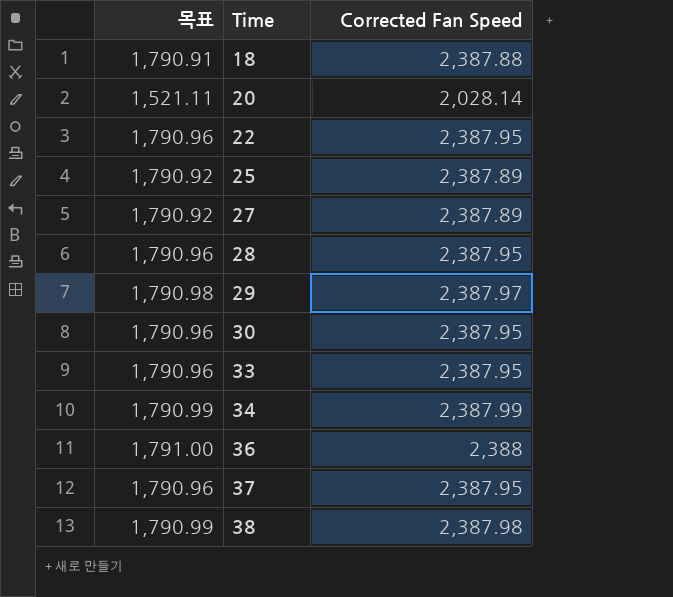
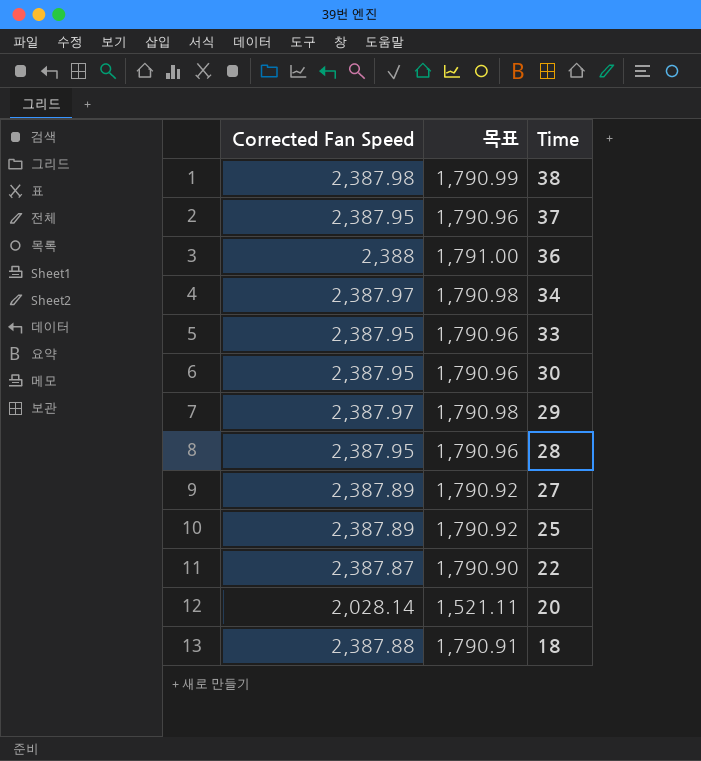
row order: Time ascending -> Time descending
column Corrected Fan Speed | position: 3 -> 1
34 | Corrected Fan Speed: 2,387.99 -> 2,387.97
34 | 목표: 1,790.99 -> 1,790.98
22 | Corrected Fan Speed: 2,387.95 -> 2,387.87
22 | 목표: 1,790.96 -> 1,790.90

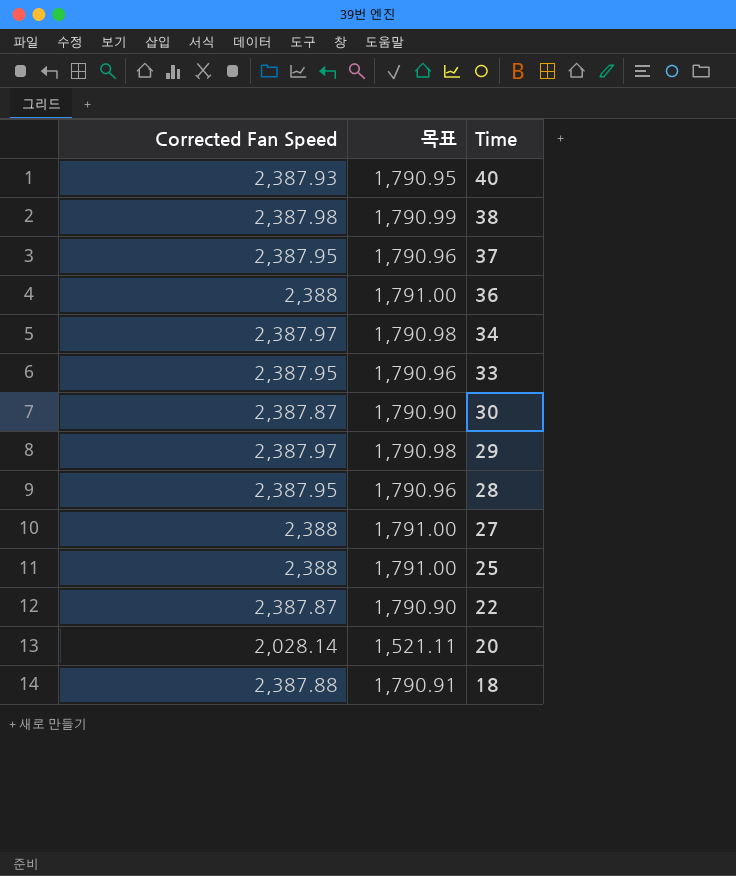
row 40: none -> 2,387.93 | 1,790.95
30 | Corrected Fan Speed: 2,387.95 -> 2,387.87
30 | 목표: 1,790.96 -> 1,790.90
27 | Corrected Fan Speed: 2,387.89 -> 2,388
27 | 목표: 1,790.92 -> 1,791.00
25 | Corrected Fan Speed: 2,387.89 -> 2,388
25 | 목표: 1,790.92 -> 1,791.00

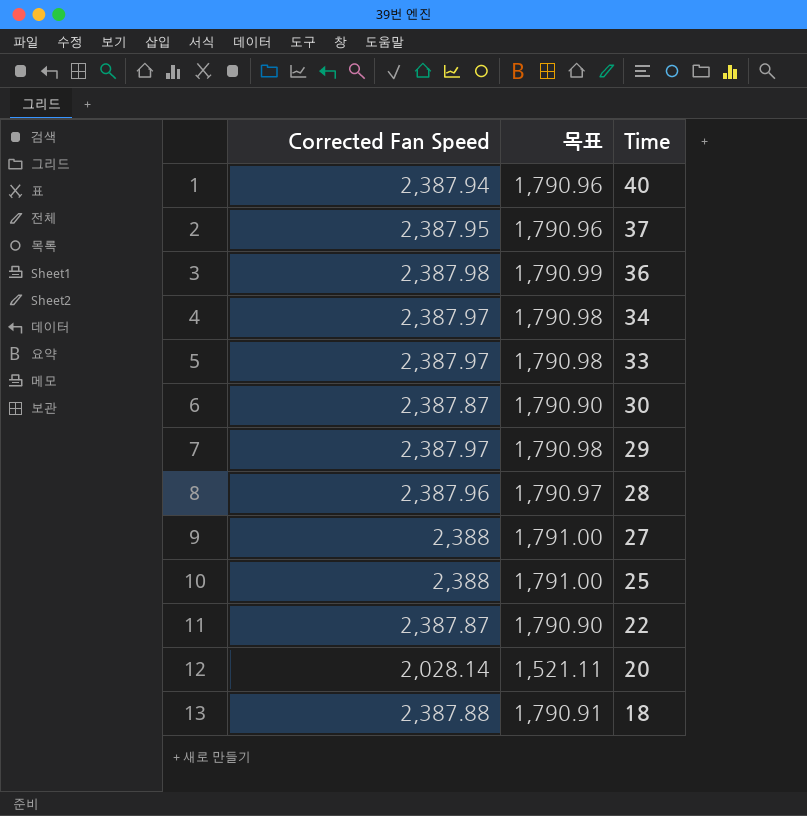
row 38: 2,387.98 | 1,790.99 -> none
40 | Corrected Fan Speed: 2,387.93 -> 2,387.94
40 | 목표: 1,790.95 -> 1,790.96
36 | Corrected Fan Speed: 2,388 -> 2,387.98
36 | 목표: 1,791.00 -> 1,790.99
33 | Corrected Fan Speed: 2,387.95 -> 2,387.97
33 | 목표: 1,790.96 -> 1,790.98
28 | Corrected Fan Speed: 2,387.95 -> 2,387.96
28 | 목표: 1,790.96 -> 1,790.97

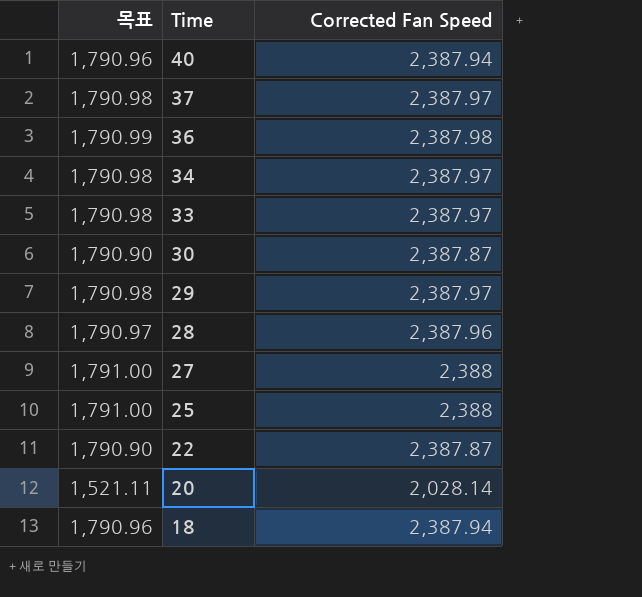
column Corrected Fan Speed | position: 1 -> 3
37 | 목표: 1,790.96 -> 1,790.98
37 | Corrected Fan Speed: 2,387.95 -> 2,387.97
18 | 목표: 1,790.91 -> 1,790.96
18 | Corrected Fan Speed: 2,387.88 -> 2,387.94

